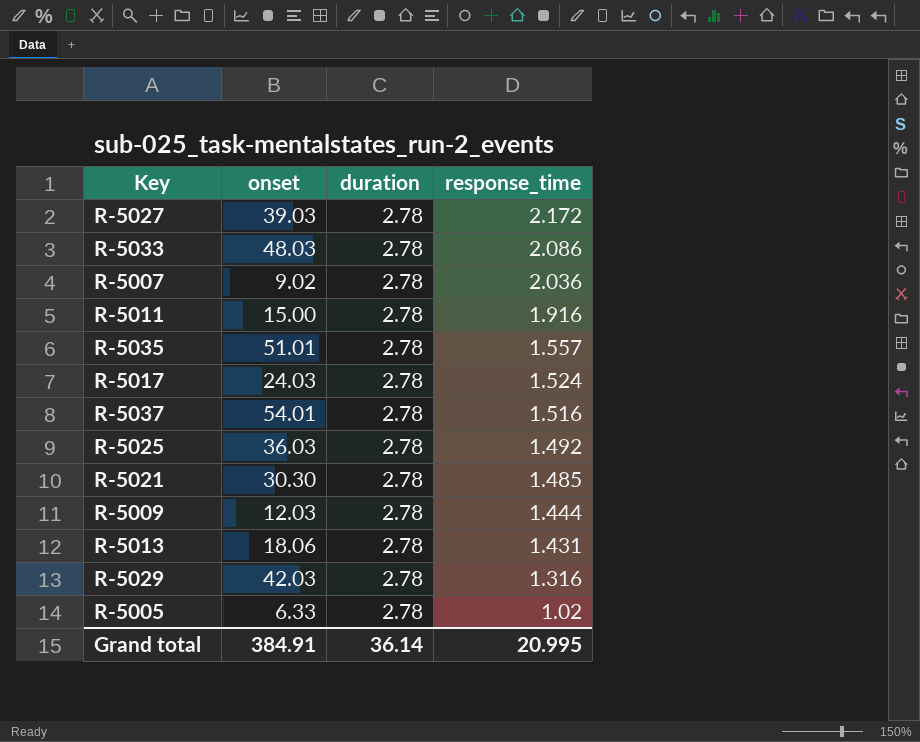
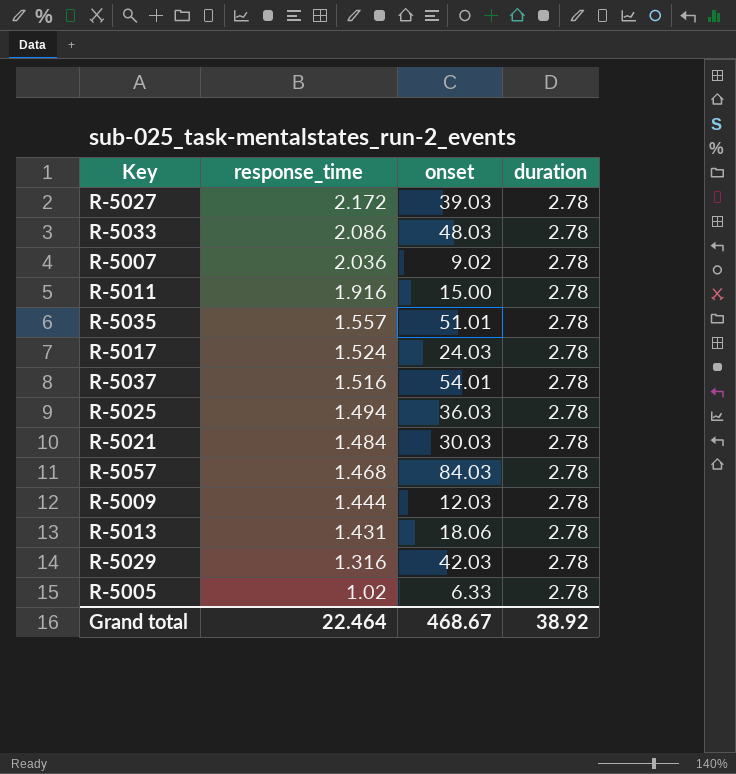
column response_time | position: 4 -> 2
R-5025 | response_time: 1.492 -> 1.494
R-5021 | response_time: 1.485 -> 1.484
R-5021 | onset: 30.30 -> 30.03
row R-5057: none -> 1.468 | 84.03 | 2.78
Grand total | response_time: 20.995 -> 22.464
Grand total | onset: 384.91 -> 468.67
Grand total | duration: 36.14 -> 38.92

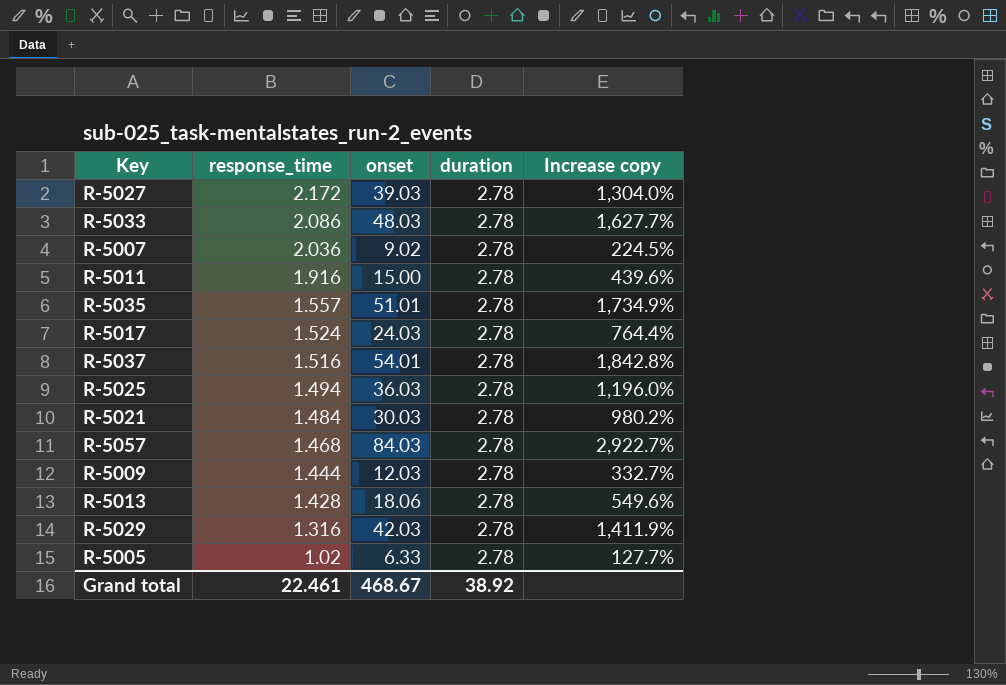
column Increase copy | formula: none -> ([onset] - [duration]) / [duration]
R-5013 | response_time: 1.431 -> 1.428
Grand total | response_time: 22.464 -> 22.461

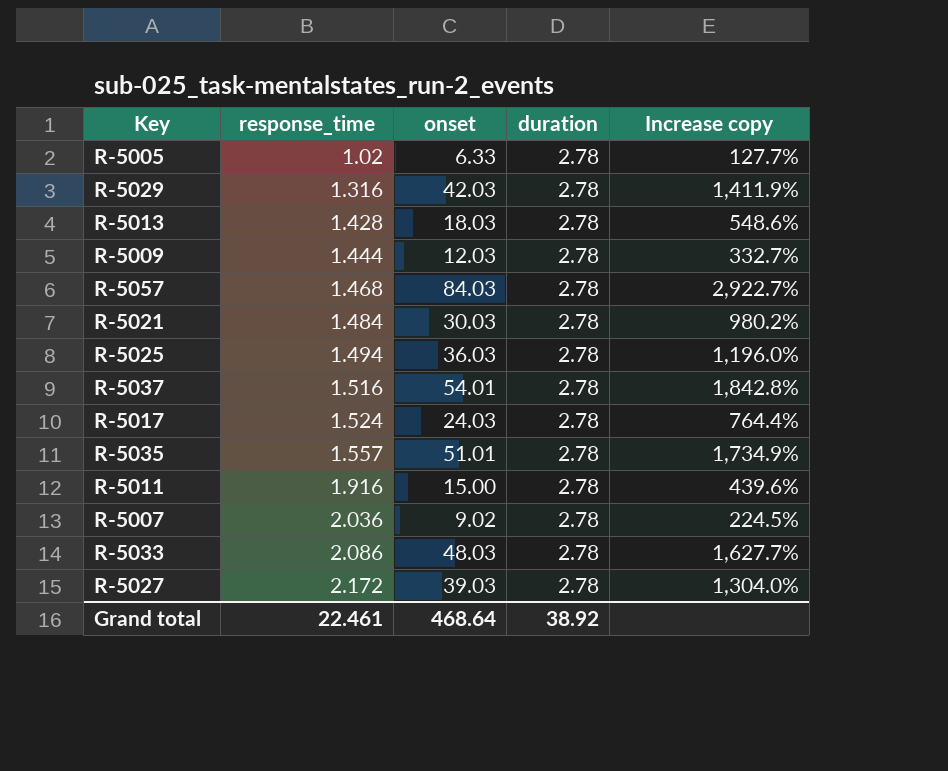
row order: response_time descending -> response_time ascending
R-5013 | onset: 18.06 -> 18.03
R-5013 | Increase copy: 549.6% -> 548.6%
Grand total | onset: 468.67 -> 468.64

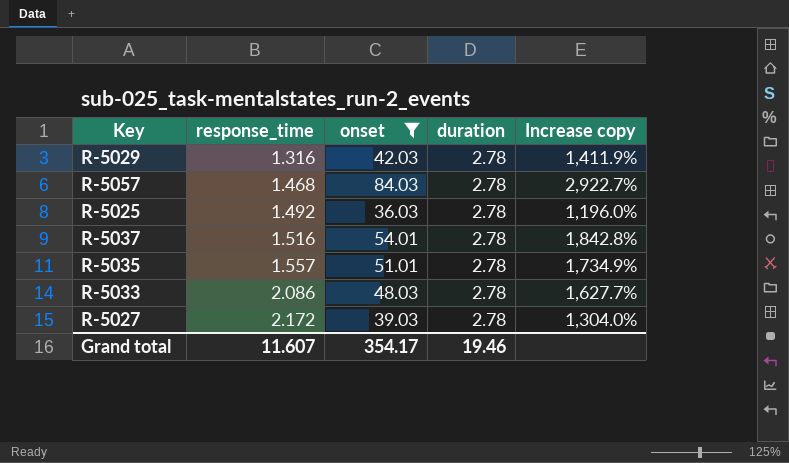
filter: none -> onset >= 36.03
R-5025 | response_time: 1.494 -> 1.492
Grand total | response_time: 22.461 -> 11.607
Grand total | onset: 468.64 -> 354.17
Grand total | duration: 38.92 -> 19.46

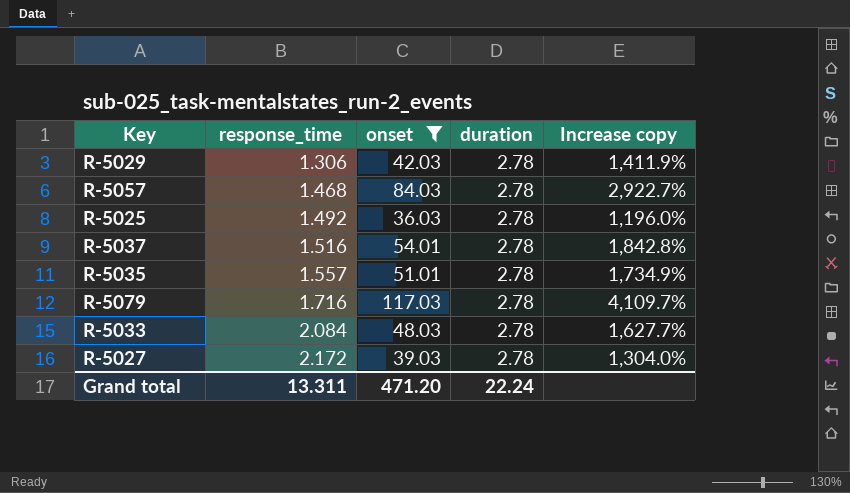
R-5029 | response_time: 1.316 -> 1.306
row R-5079: none -> 1.716 | 117.03 | 2.78 | 4,109.7%
R-5033 | response_time: 2.086 -> 2.084
Grand total | response_time: 11.607 -> 13.311
Grand total | onset: 354.17 -> 471.20
Grand total | duration: 19.46 -> 22.24

